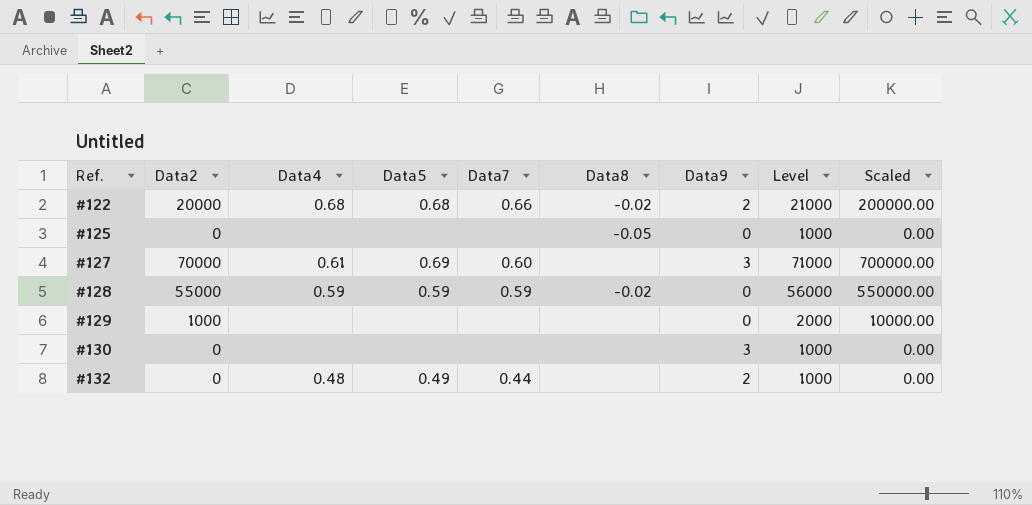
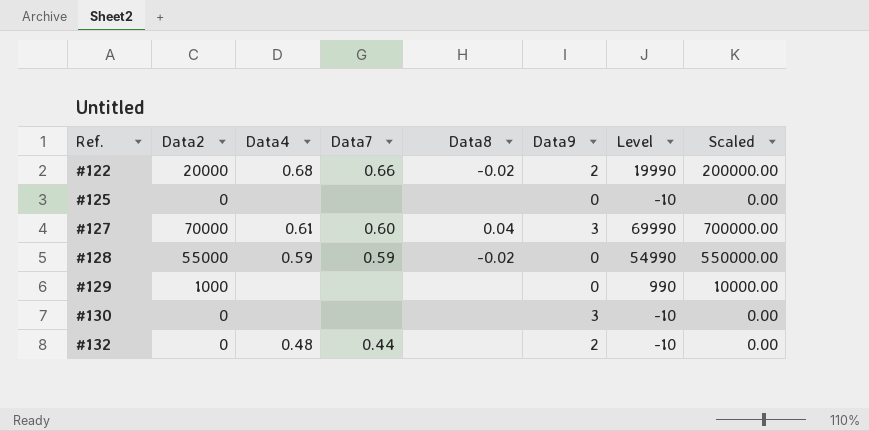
column Data5 | position: 4 -> none
column Level | formula: [Data2] + 1000 -> [Data2] - 10
#125 | Data8: -0.05 -> none
#127 | Data8: none -> 0.04

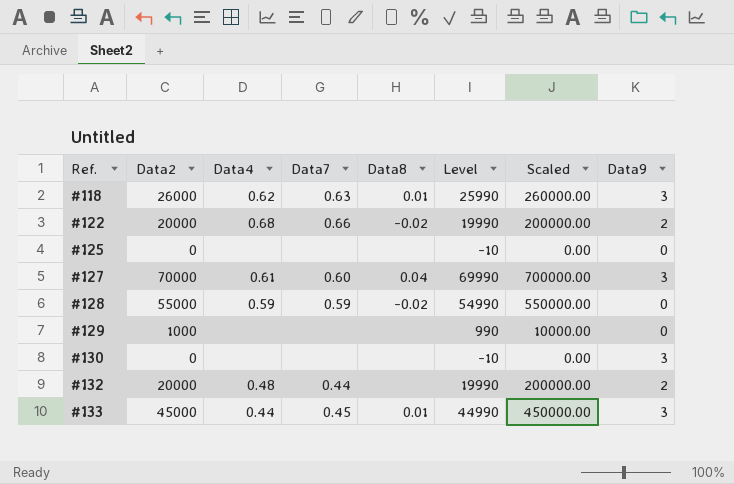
column Data9 | position: 6 -> 8
row #118: none -> 26000 | 0.62 | 0.63 | 0.01 | 25990 | 260000.00 | 3
#132 | Data2: 0 -> 20000
#132 | Level: -10 -> 19990
#132 | Scaled: 0.00 -> 200000.00
row #133: none -> 45000 | 0.44 | 0.45 | 0.01 | 44990 | 450000.00 | 3

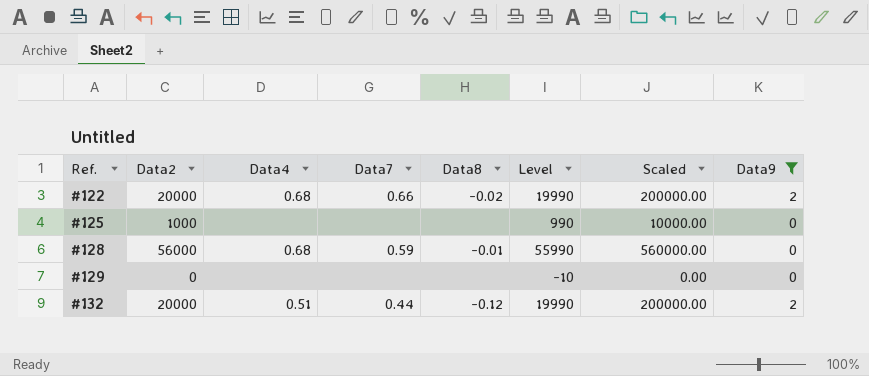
filter: none -> Data9 != 3
#125 | Data2: 0 -> 1000
#125 | Level: -10 -> 990
#125 | Scaled: 0.00 -> 10000.00
#128 | Data2: 55000 -> 56000
#128 | Data4: 0.59 -> 0.68
#128 | Data8: -0.02 -> -0.01
#128 | Level: 54990 -> 55990
#128 | Scaled: 550000.00 -> 560000.00
#129 | Data2: 1000 -> 0
#129 | Level: 990 -> -10
#129 | Scaled: 10000.00 -> 0.00
#132 | Data4: 0.48 -> 0.51
#132 | Data8: none -> -0.12

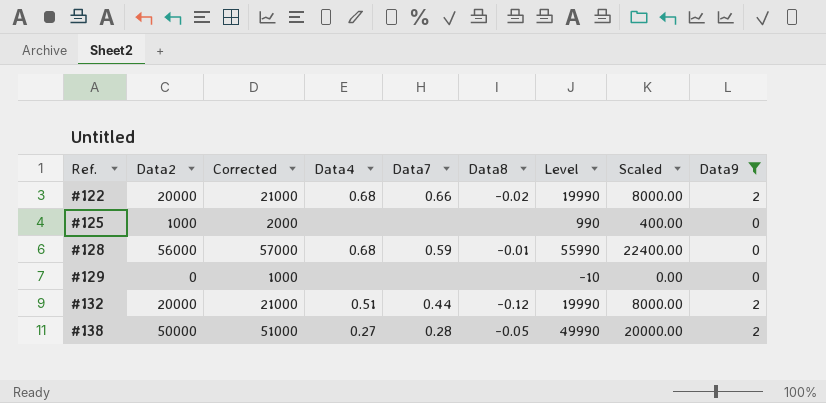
column Corrected | formula: none -> [Data2] + 1000
column Scaled | formula: [Data2] * 10 -> [Data2] * 0.4
row #138: none -> 50000 | 51000 | 0.27 | 0.28 | -0.05 | 49990 | 20000.00 | 2

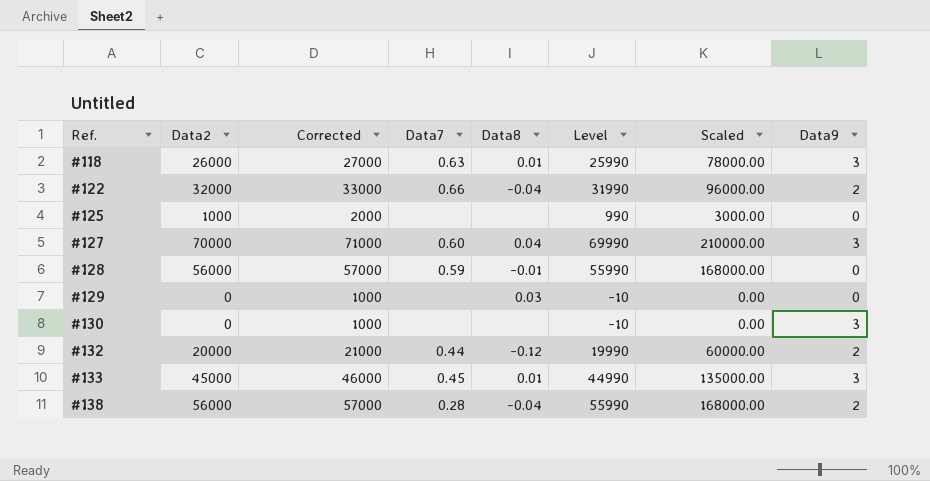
filter: Data9 != 3 -> none
column Data4 | position: 4 -> none
column Scaled | formula: [Data2] * 0.4 -> [Data2] * 3
#122 | Data2: 20000 -> 32000
#122 | Corrected: 21000 -> 33000
#122 | Data8: -0.02 -> -0.04
#122 | Level: 19990 -> 31990
#129 | Data8: none -> 0.03
#138 | Data2: 50000 -> 56000
#138 | Corrected: 51000 -> 57000
#138 | Data8: -0.05 -> -0.04
#138 | Level: 49990 -> 55990

